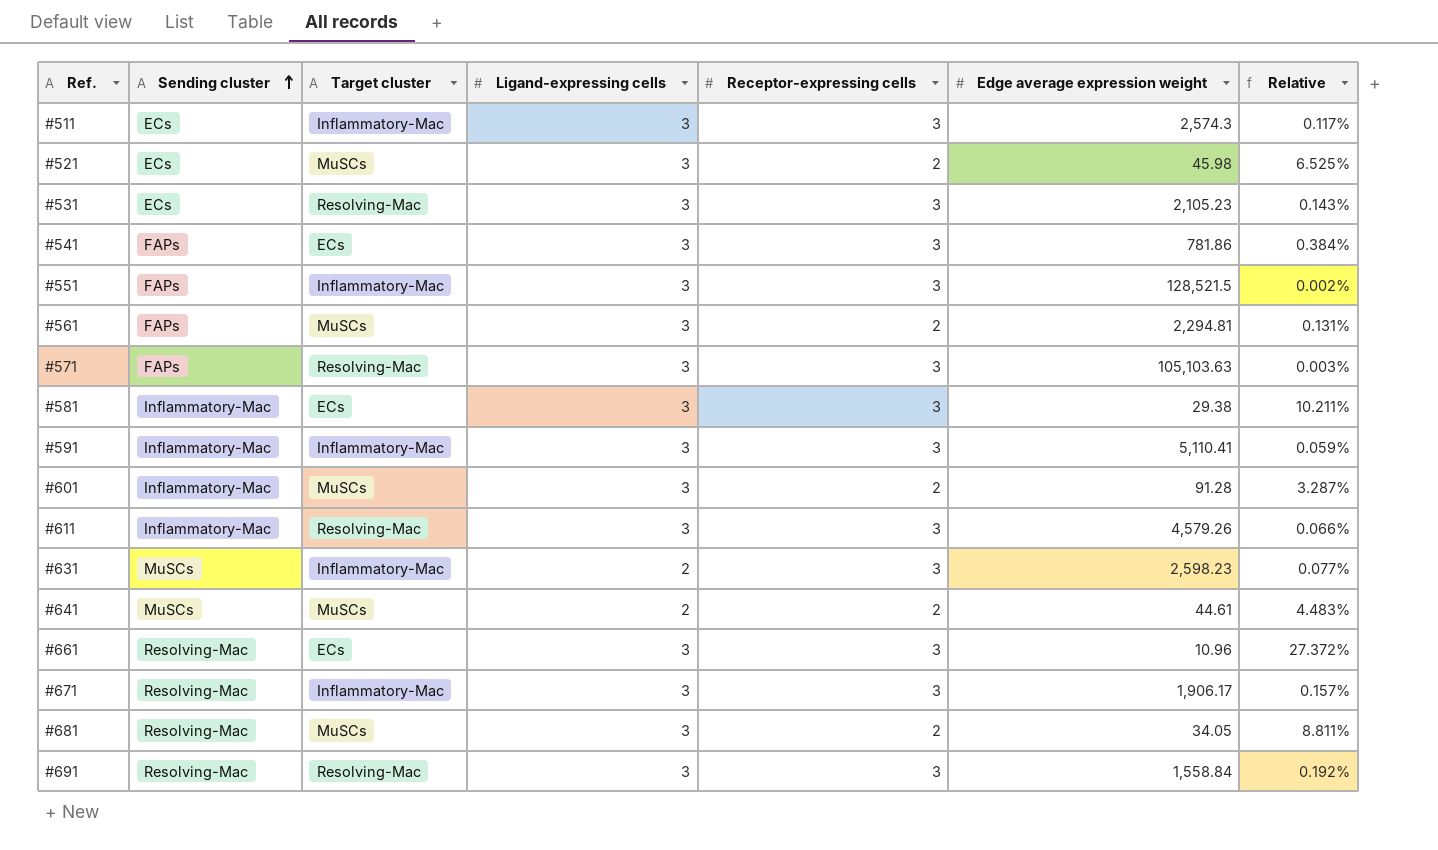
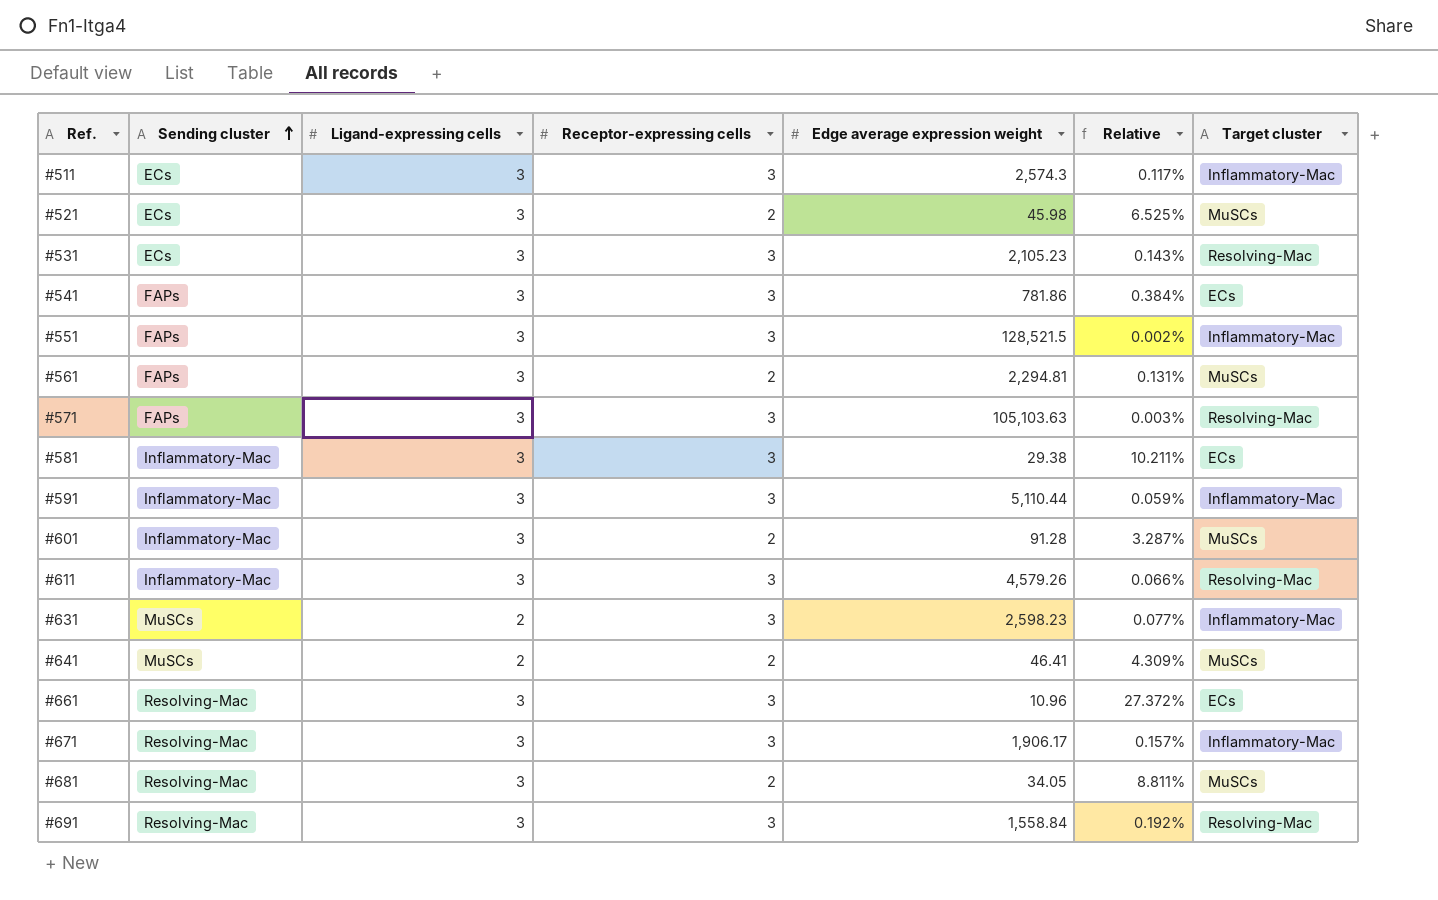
column Target cluster | position: 3 -> 7
#591 | Edge average expression weight: 5,110.41 -> 5,110.44
#641 | Edge average expression weight: 44.61 -> 46.41
#641 | Relative: 4.483% -> 4.309%

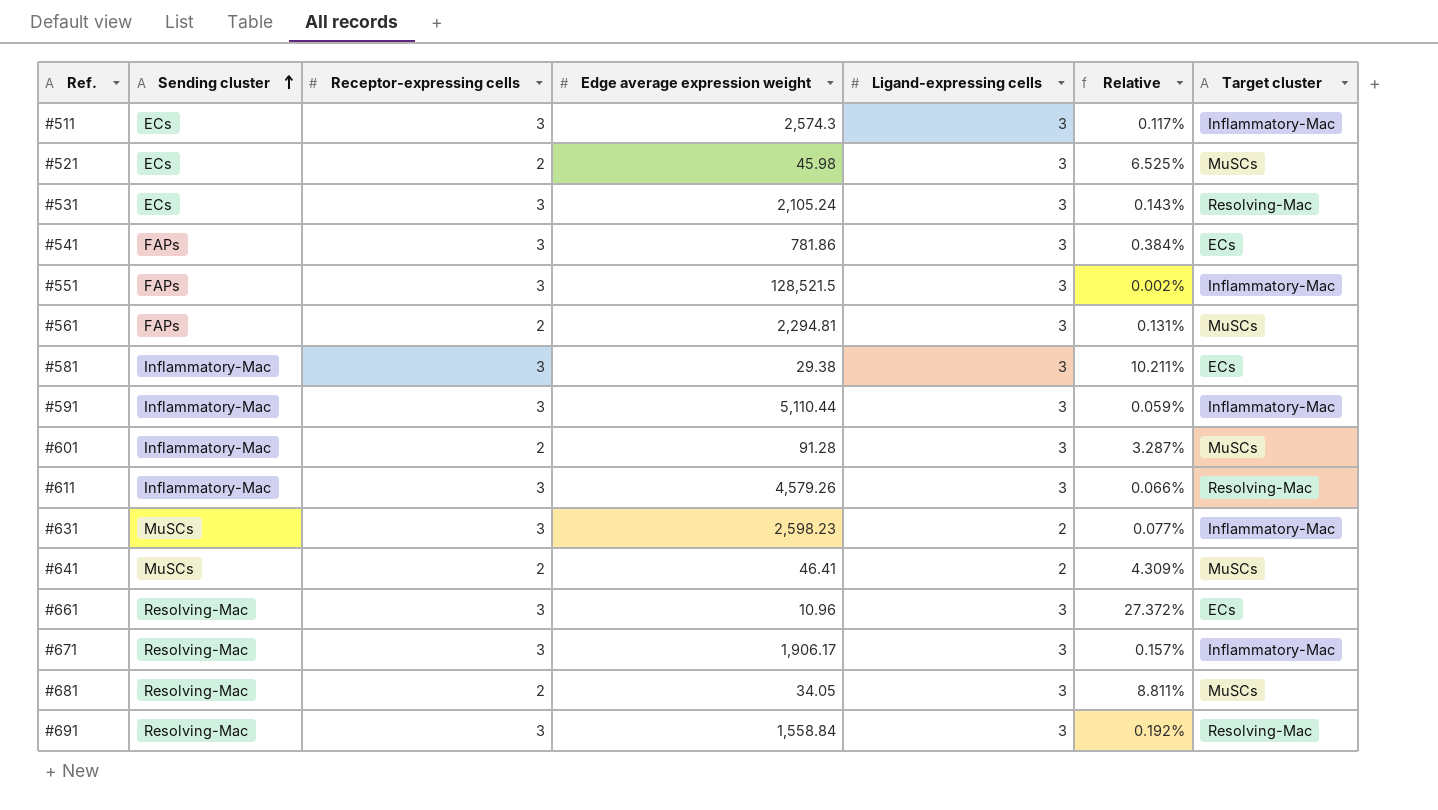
column Ligand-expressing cells | position: 3 -> 5
row #571: FAPs | 3 | 3 | 105,103.63 | 0.003% | Resolving-Mac -> none
#531 | Edge average expression weight: 2,105.23 -> 2,105.24

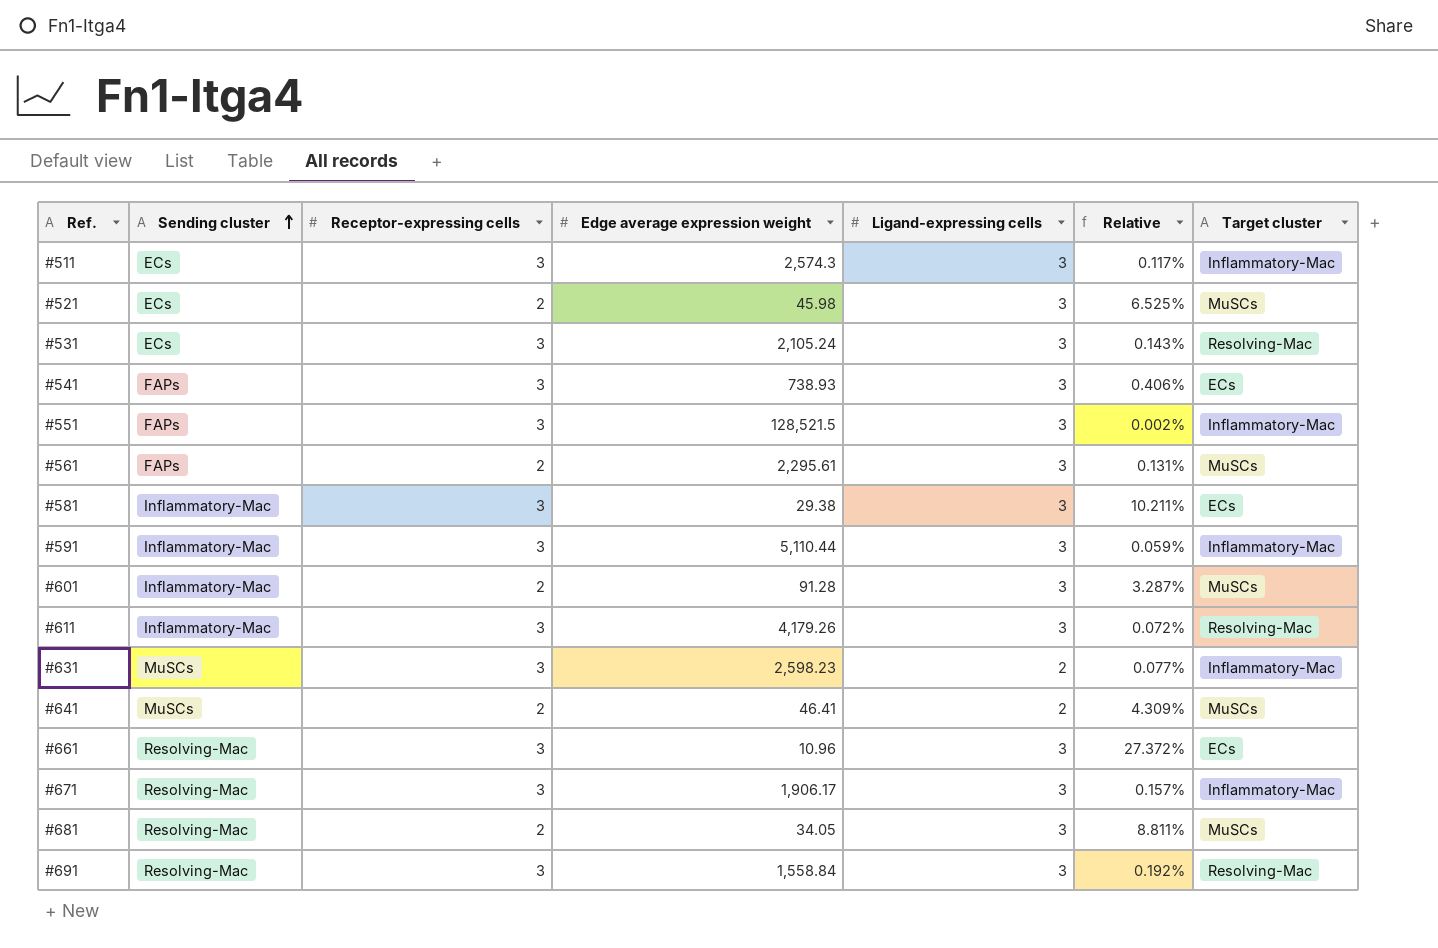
#541 | Edge average expression weight: 781.86 -> 738.93
#541 | Relative: 0.384% -> 0.406%
#561 | Edge average expression weight: 2,294.81 -> 2,295.61
#611 | Edge average expression weight: 4,579.26 -> 4,179.26
#611 | Relative: 0.066% -> 0.072%

